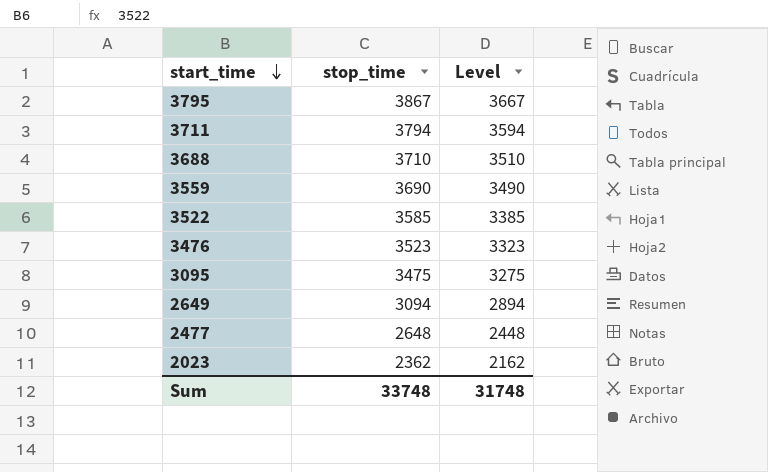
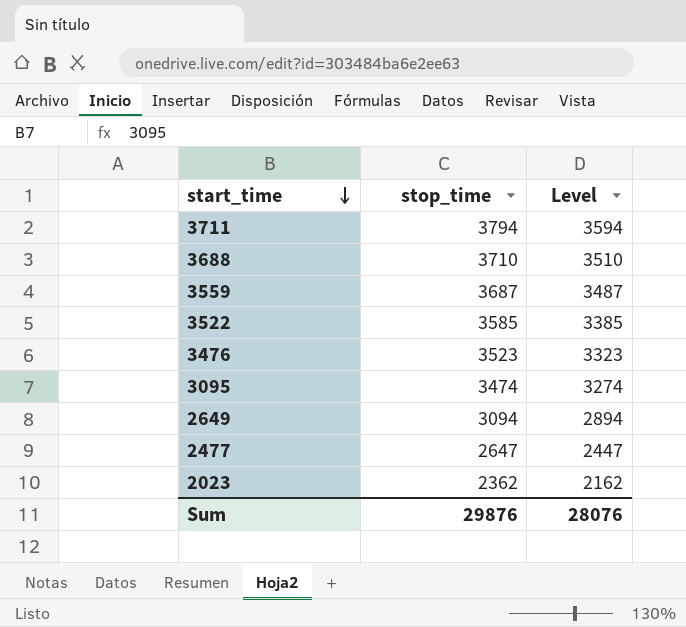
row 3795: 3867 | 3667 -> none
3559 | stop_time: 3690 -> 3687
3559 | Level: 3490 -> 3487
3095 | stop_time: 3475 -> 3474
3095 | Level: 3275 -> 3274
2477 | stop_time: 2648 -> 2647
2477 | Level: 2448 -> 2447
Sum | stop_time: 33748 -> 29876
Sum | Level: 31748 -> 28076

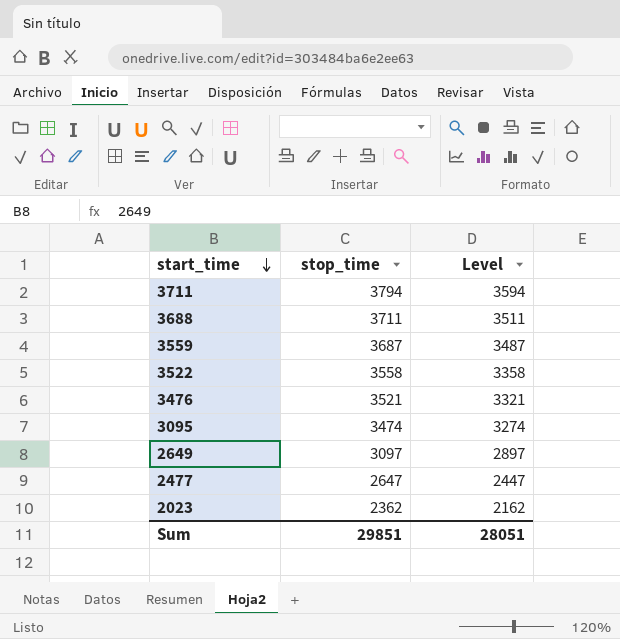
3688 | stop_time: 3710 -> 3711
3688 | Level: 3510 -> 3511
3522 | stop_time: 3585 -> 3558
3522 | Level: 3385 -> 3358
3476 | stop_time: 3523 -> 3521
3476 | Level: 3323 -> 3321
2649 | stop_time: 3094 -> 3097
2649 | Level: 2894 -> 2897
Sum | stop_time: 29876 -> 29851
Sum | Level: 28076 -> 28051

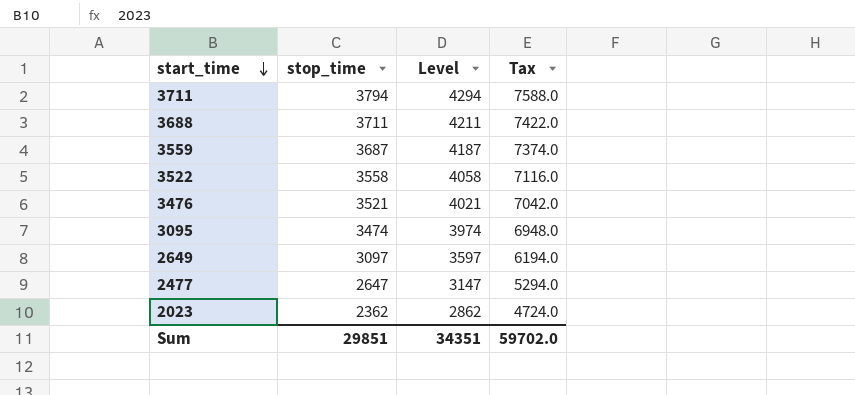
column Level | formula: [stop_time] - 200 -> [stop_time] + 500
column Tax | formula: none -> [stop_time] * 2
Sum | Level: 28051 -> 34351

